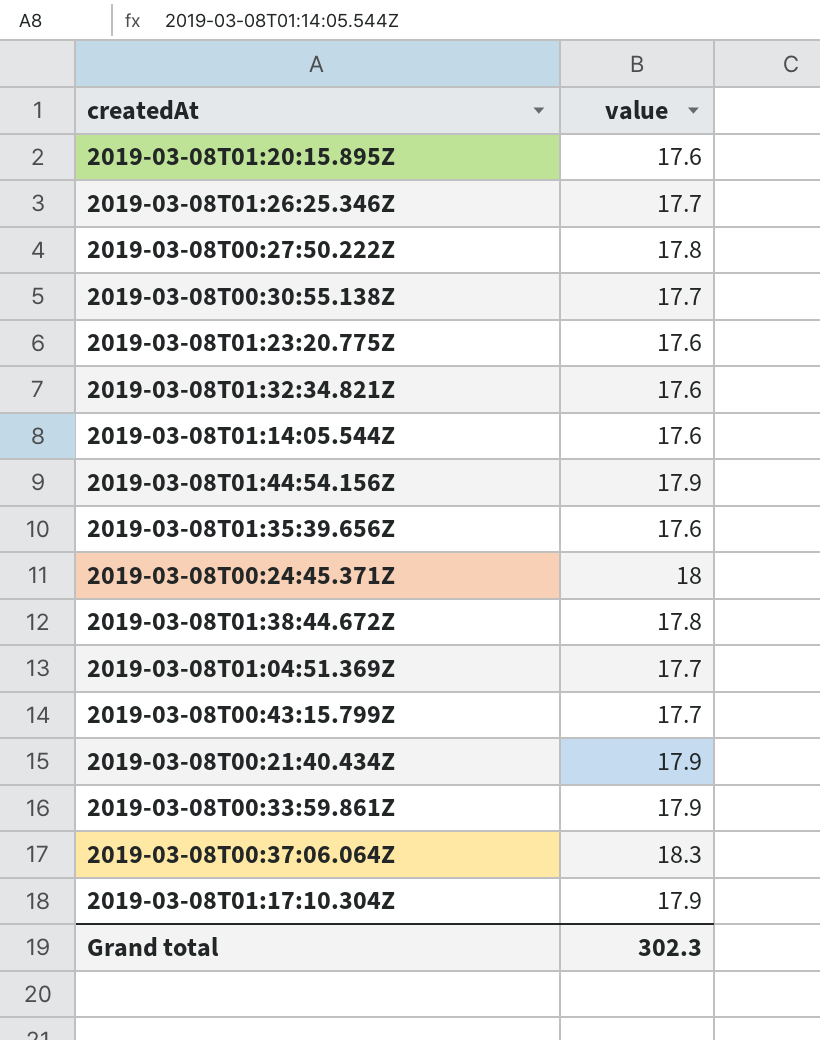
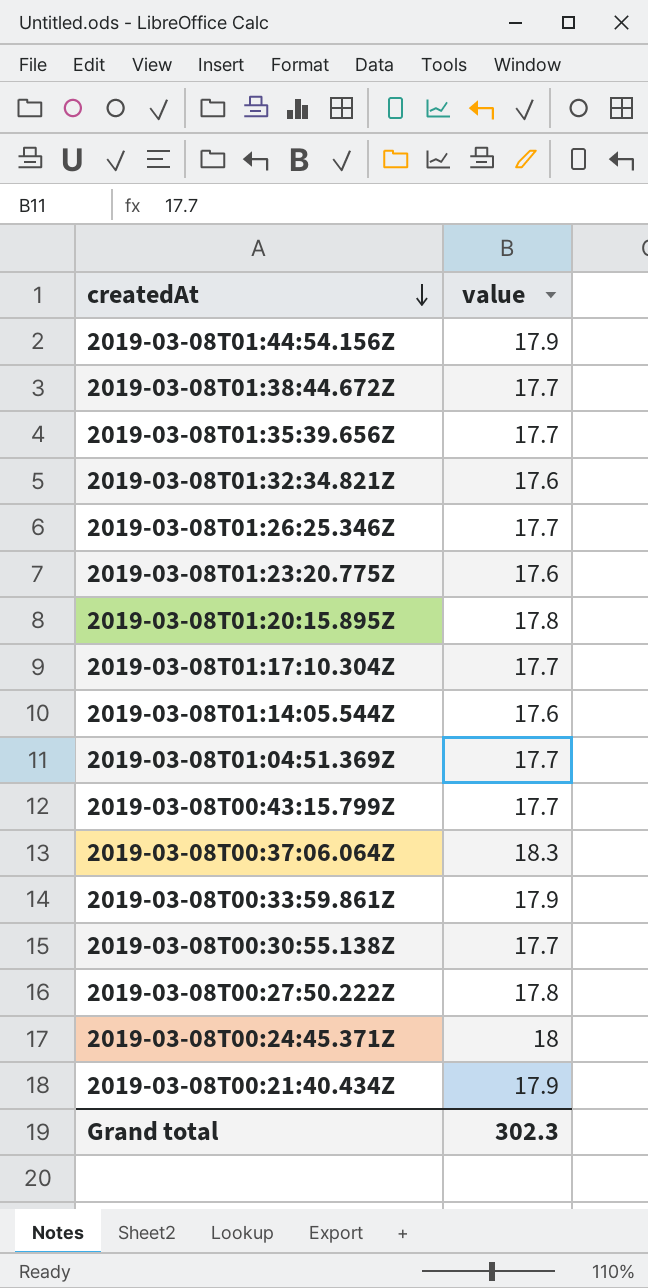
row order: none -> createdAt descending
2019-03-08T01:38:44.672Z | value: 17.8 -> 17.7
2019-03-08T01:35:39.656Z | value: 17.6 -> 17.7
2019-03-08T01:20:15.895Z | value: 17.6 -> 17.8
2019-03-08T01:17:10.304Z | value: 17.9 -> 17.7

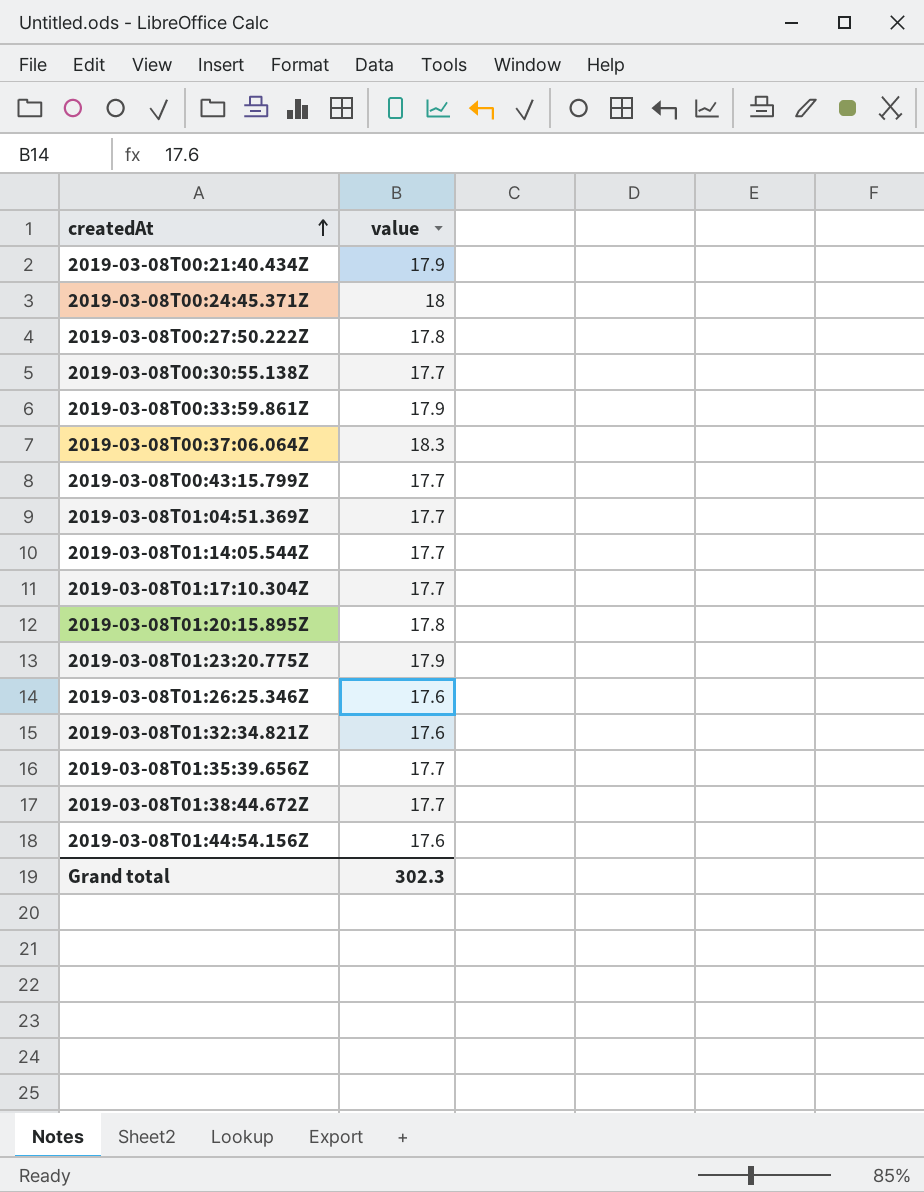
row order: createdAt descending -> createdAt ascending
2019-03-08T01:14:05.544Z | value: 17.6 -> 17.7
2019-03-08T01:23:20.775Z | value: 17.6 -> 17.9
2019-03-08T01:26:25.346Z | value: 17.7 -> 17.6
2019-03-08T01:44:54.156Z | value: 17.9 -> 17.6

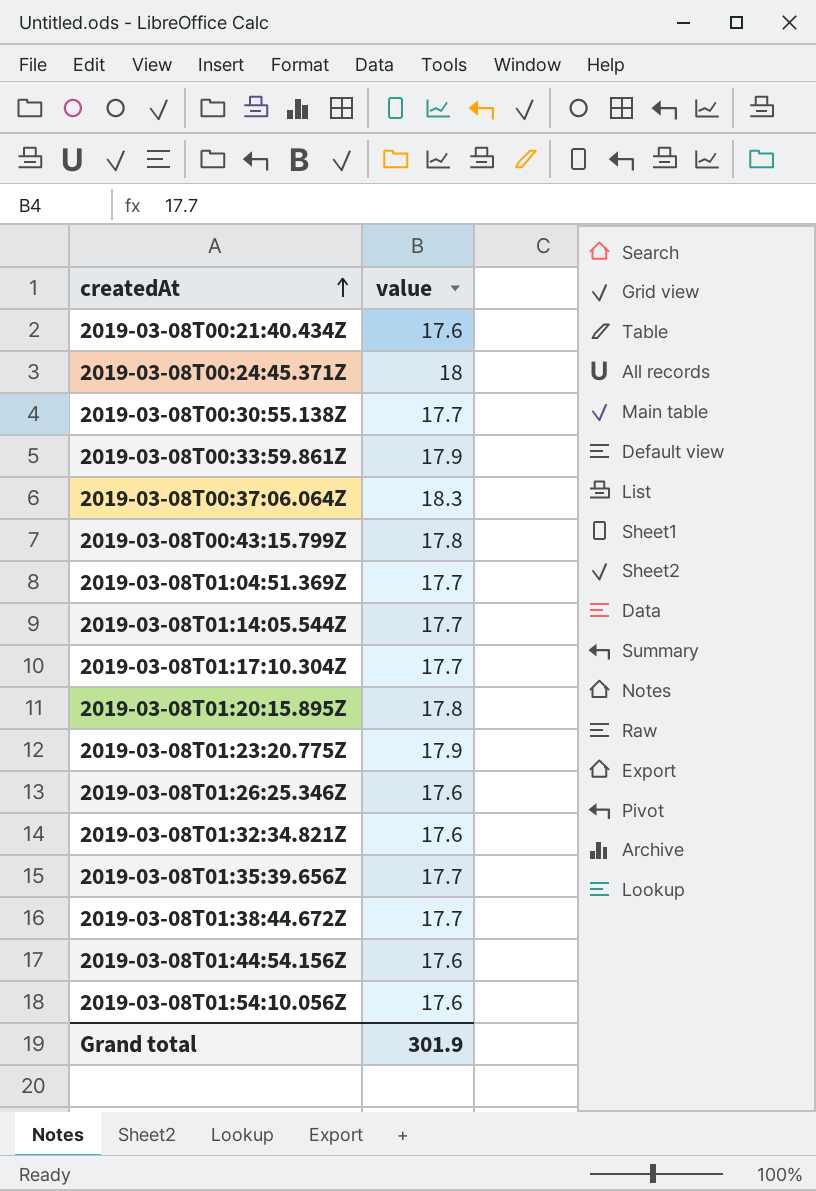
row 2019-03-08T00:27:50.222Z: 17.8 -> none
2019-03-08T00:21:40.434Z | value: 17.9 -> 17.6
2019-03-08T00:43:15.799Z | value: 17.7 -> 17.8
row 2019-03-08T01:54:10.056Z: none -> 17.6
Grand total | value: 302.3 -> 301.9

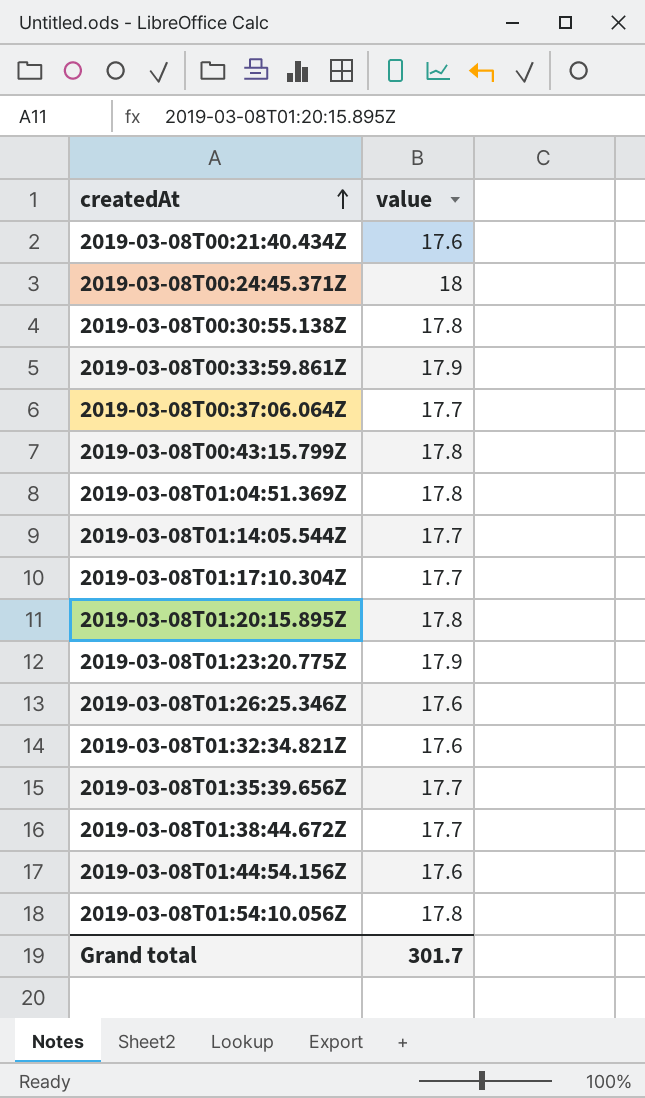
2019-03-08T00:30:55.138Z | value: 17.7 -> 17.8
2019-03-08T00:37:06.064Z | value: 18.3 -> 17.7
2019-03-08T01:04:51.369Z | value: 17.7 -> 17.8
2019-03-08T01:54:10.056Z | value: 17.6 -> 17.8
Grand total | value: 301.9 -> 301.7

